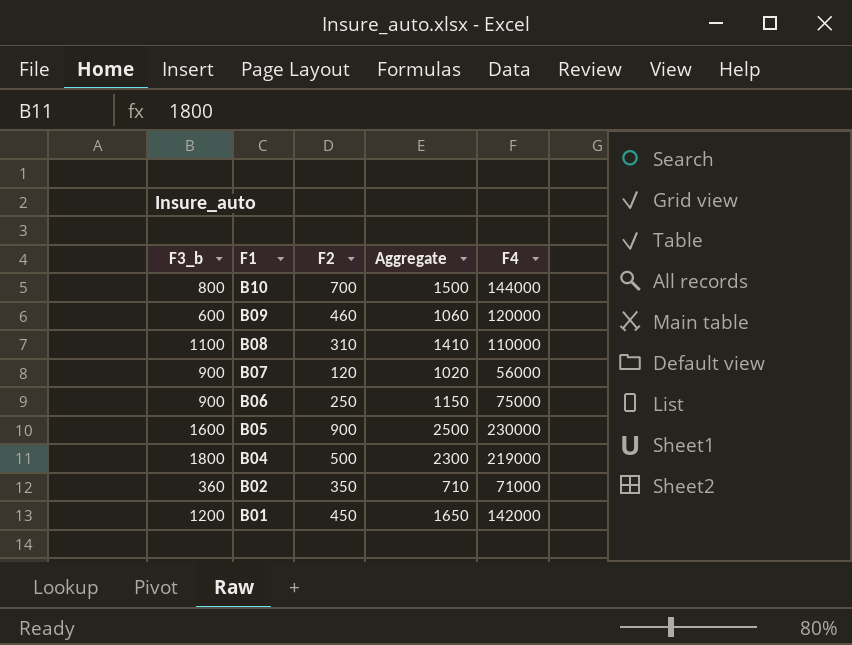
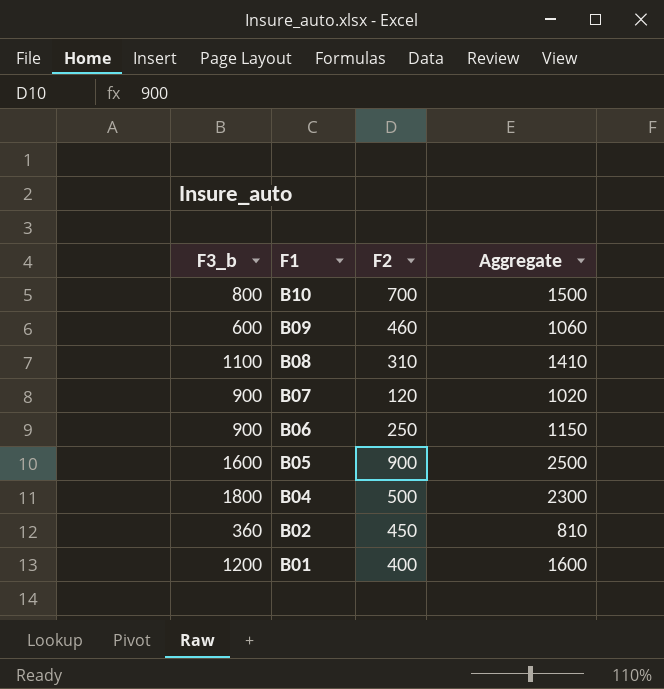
column F4 | position: 5 -> none
B02 | F2: 350 -> 450
B02 | Aggregate: 710 -> 810
B01 | F2: 450 -> 400
B01 | Aggregate: 1650 -> 1600

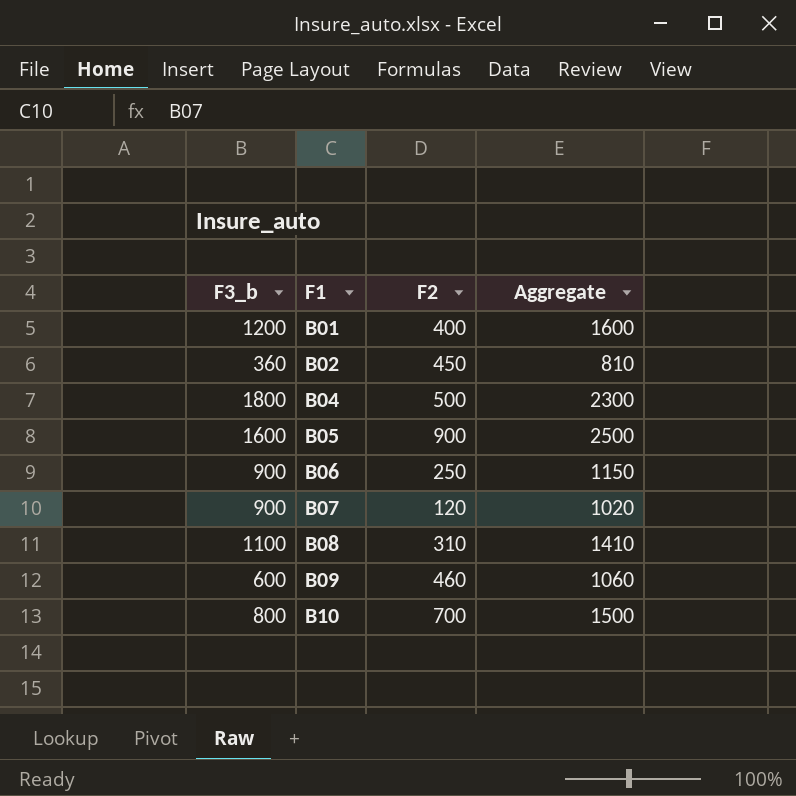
row order: F1 descending -> F1 ascending

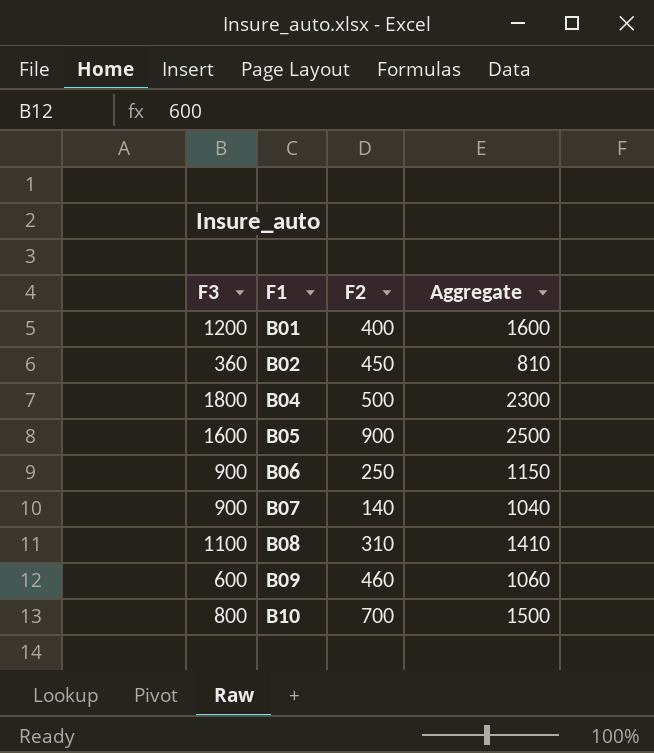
column name: F3_b -> F3
B07 | F2: 120 -> 140
B07 | Aggregate: 1020 -> 1040

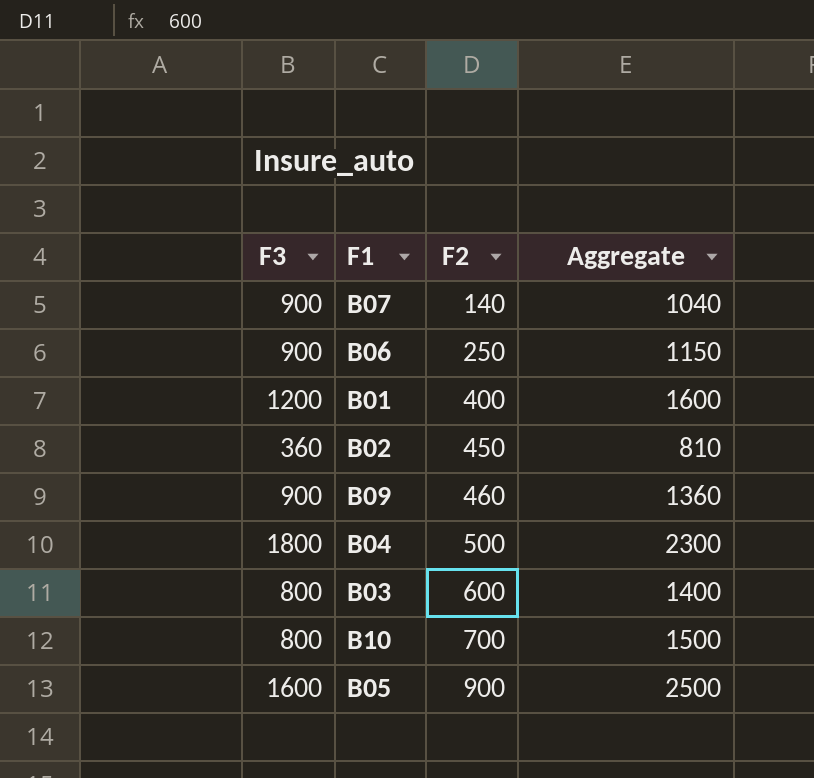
row order: F1 ascending -> F2 ascending
row B08: 1100 | 310 | 1410 -> none
B09 | F3: 600 -> 900
B09 | Aggregate: 1060 -> 1360
row B03: none -> 800 | 600 | 1400

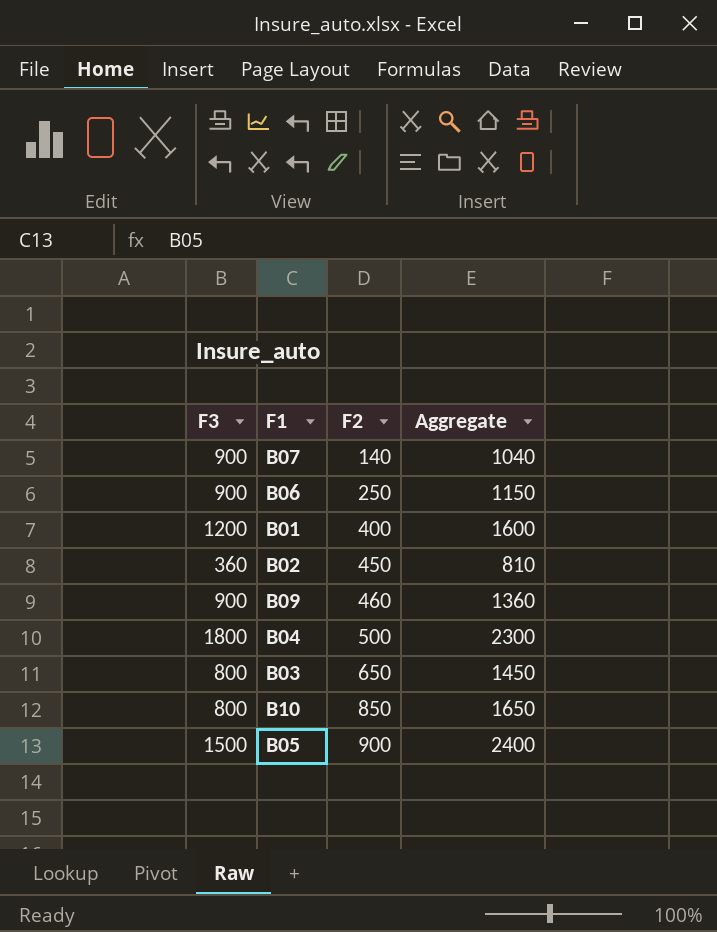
B03 | F2: 600 -> 650
B03 | Aggregate: 1400 -> 1450
B10 | F2: 700 -> 850
B10 | Aggregate: 1500 -> 1650
B05 | F3: 1600 -> 1500
B05 | Aggregate: 2500 -> 2400

